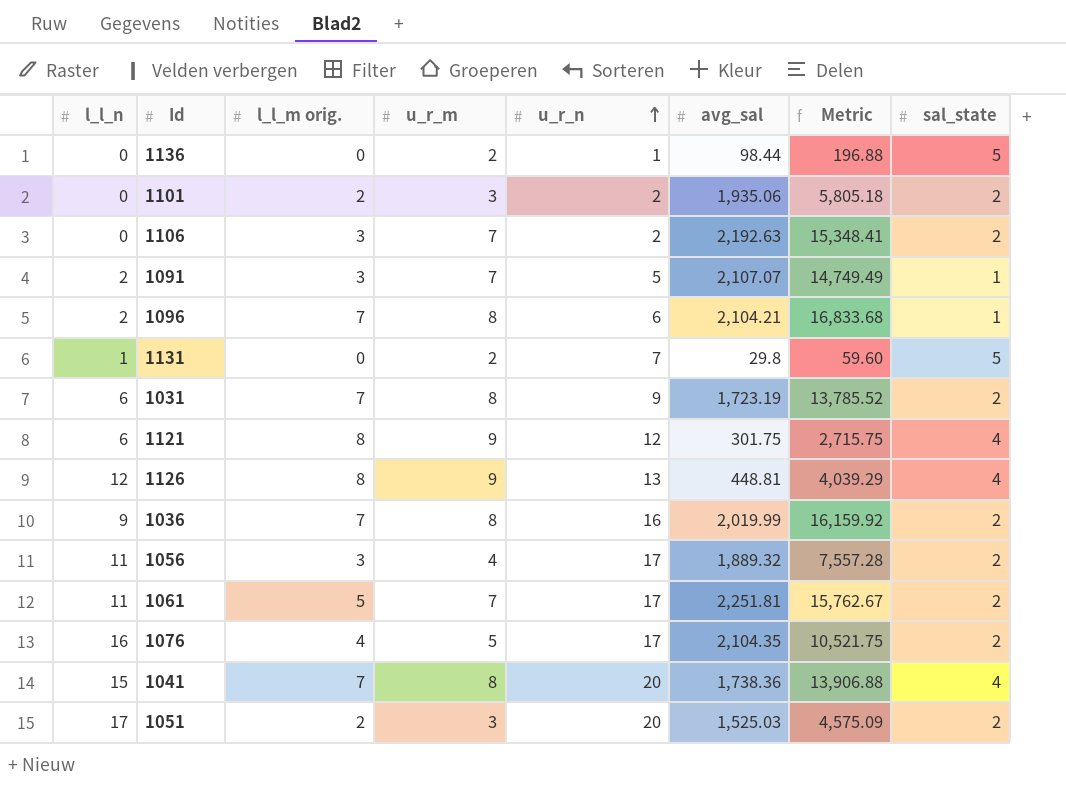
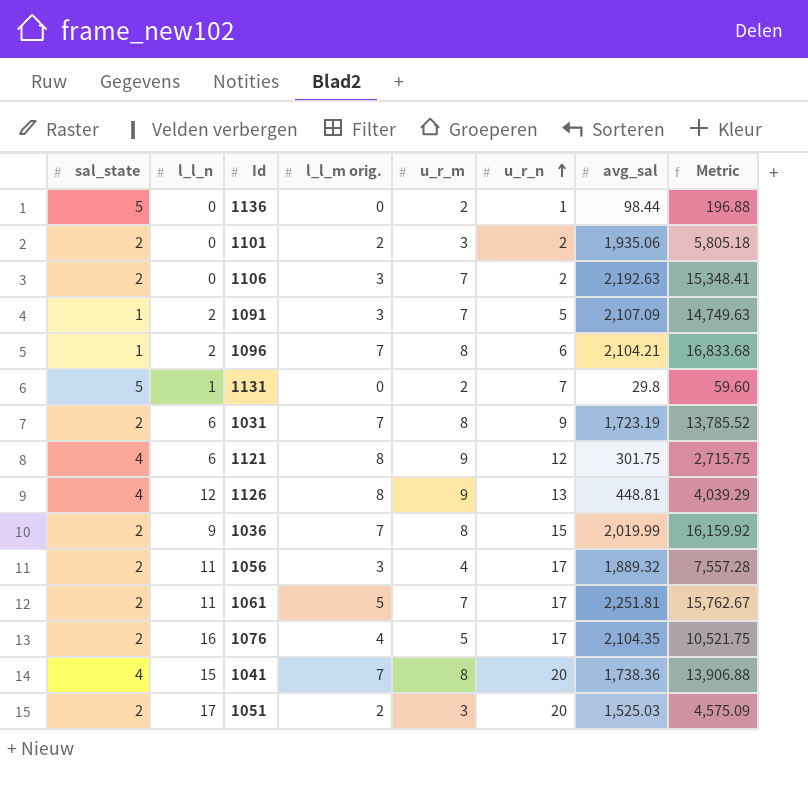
column sal_state | position: 8 -> 1
1091 | avg_sal: 2,107.07 -> 2,107.09
1091 | Metric: 14,749.49 -> 14,749.63
1036 | u_r_n: 16 -> 15

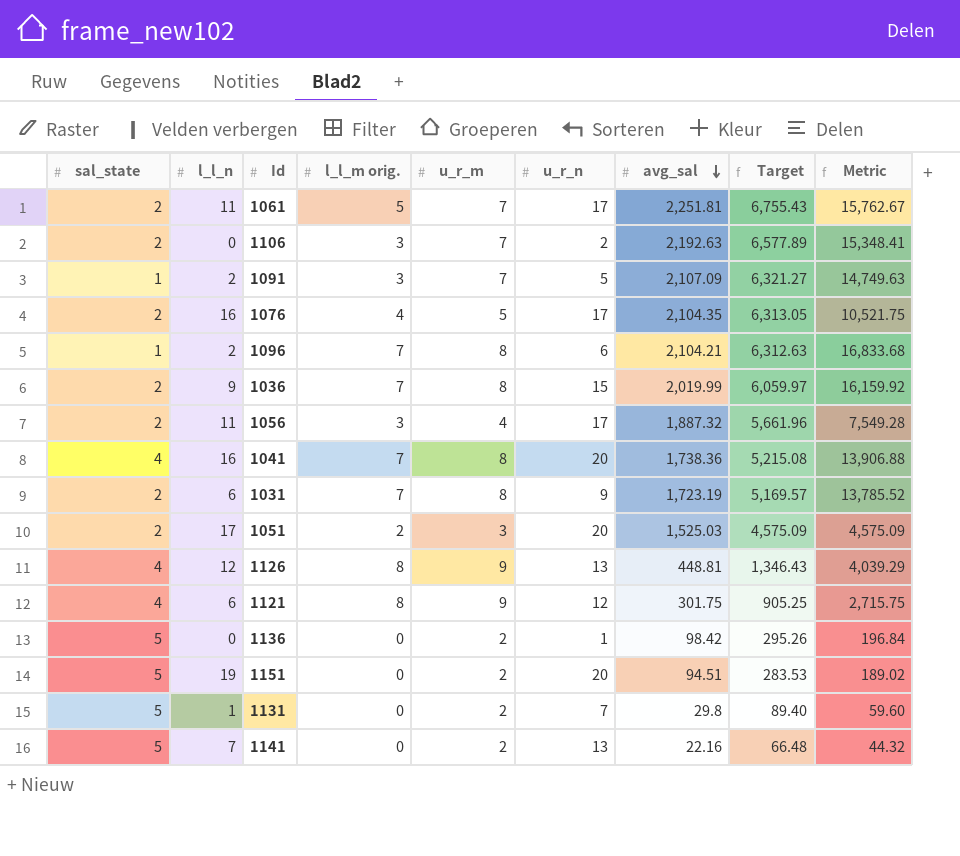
row order: u_r_n ascending -> avg_sal descending
column Target | formula: none -> [avg_sal] * 3
row 1101: 2 | 0 | 2 | 3 | 2 | 1,935.06 | 5,805.18 -> none
1056 | avg_sal: 1,889.32 -> 1,887.32
1056 | Metric: 7,557.28 -> 7,549.28
1041 | l_l_n: 15 -> 16
1136 | avg_sal: 98.44 -> 98.42
1136 | Metric: 196.88 -> 196.84
row 1151: none -> 5 | 19 | 0 | 2 | 20 | 94.51 | 283.53 | 189.02
row 1141: none -> 5 | 7 | 0 | 2 | 13 | 22.16 | 66.48 | 44.32

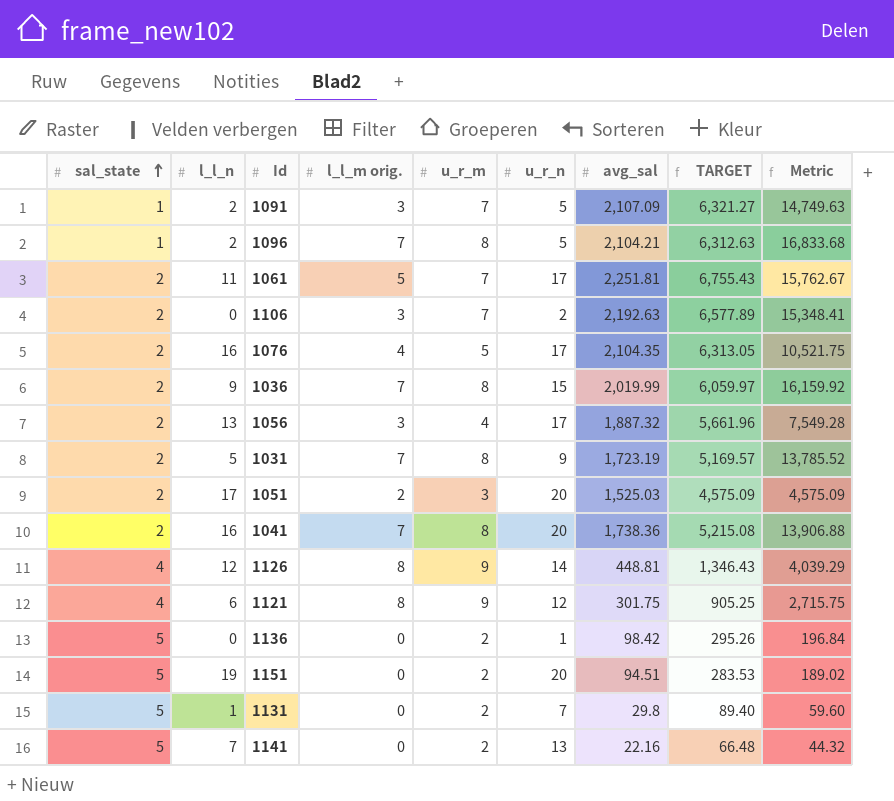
row order: avg_sal descending -> sal_state ascending
column name: Target -> TARGET
1096 | u_r_n: 6 -> 5
1056 | l_l_n: 11 -> 13
1031 | l_l_n: 6 -> 5
1041 | sal_state: 4 -> 2
1126 | u_r_n: 13 -> 14

